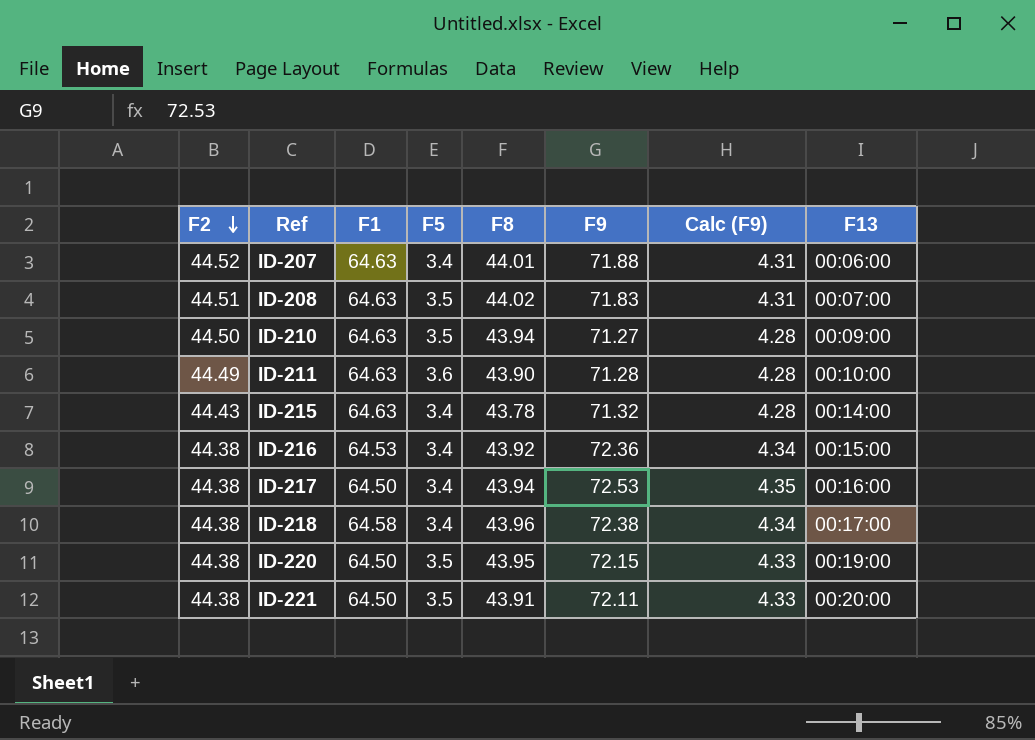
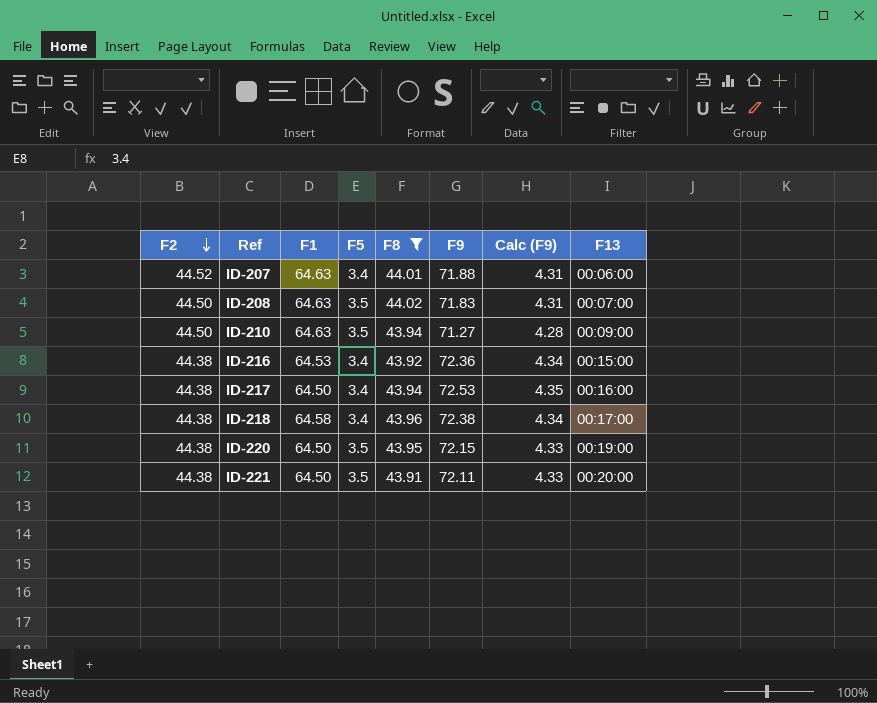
filter: none -> F8 >= 43.91
ID-208 | F2: 44.51 -> 44.50

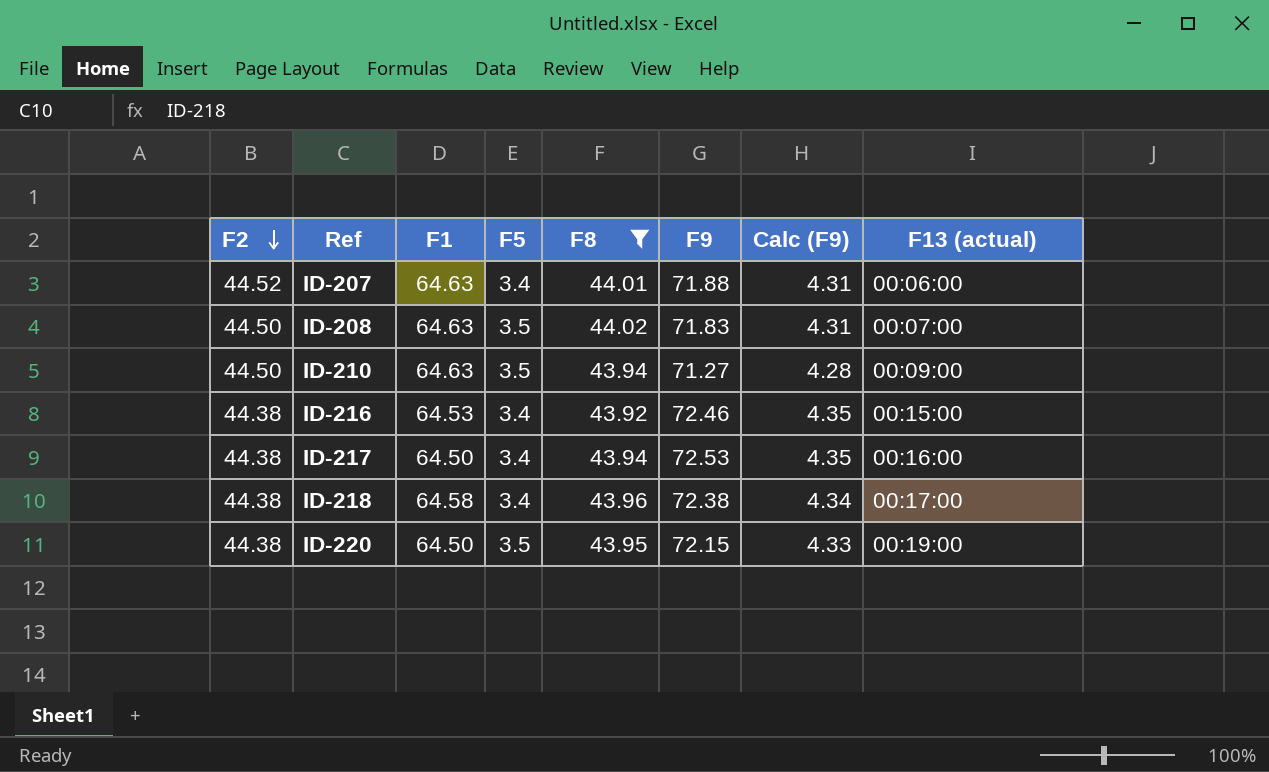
column name: F13 -> F13 (actual)
row ID-221: 44.38 | 64.50 | 3.5 | 43.91 | 72.11 | 4.33 | 00:20:00 -> none
ID-216 | F9: 72.36 -> 72.46
ID-216 | Calc (F9): 4.34 -> 4.35

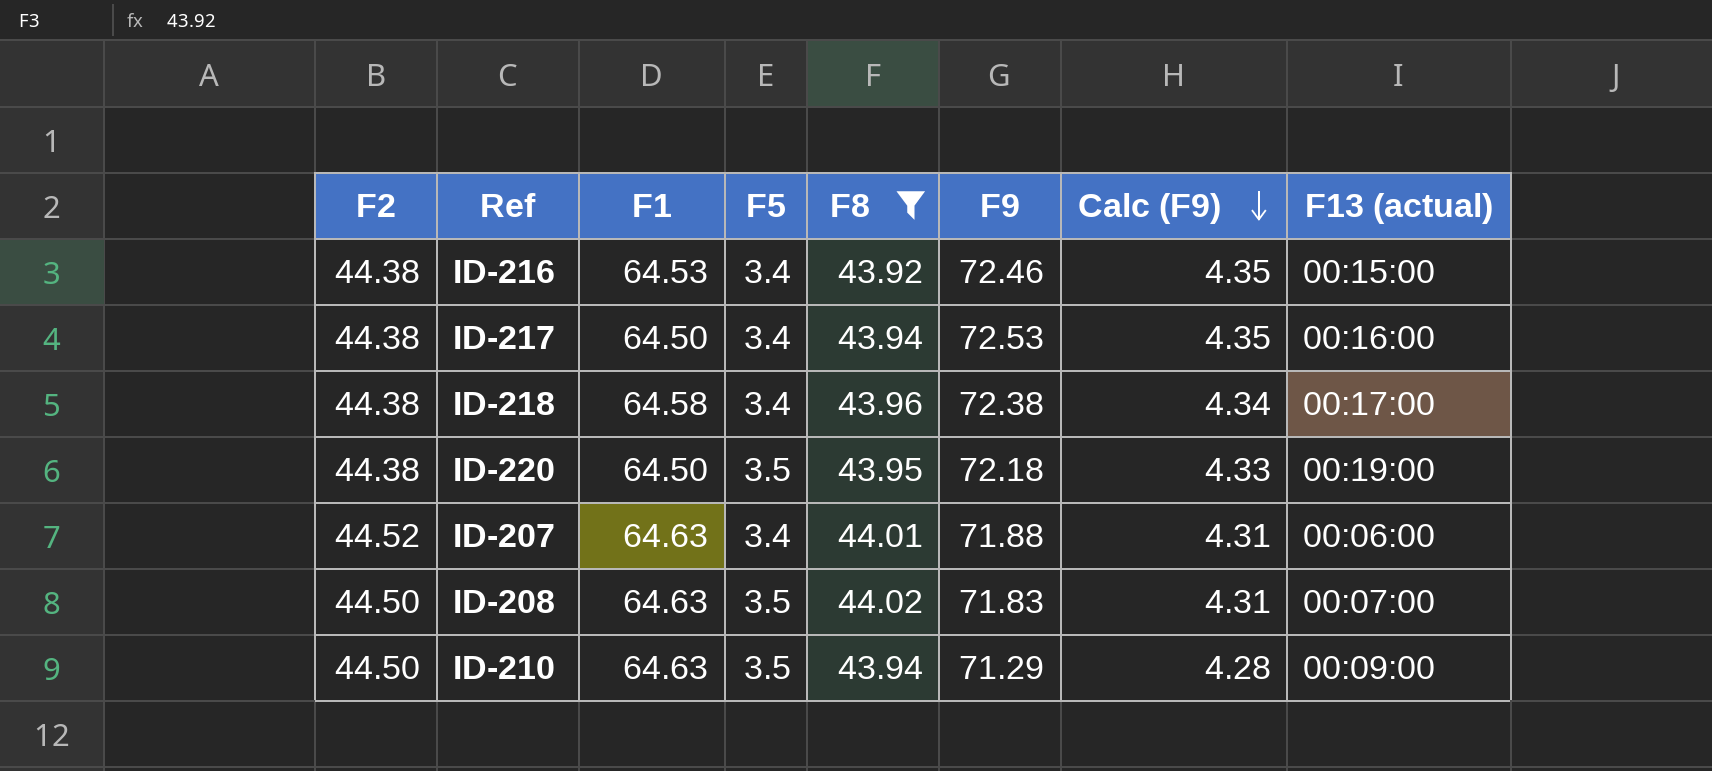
row order: F2 descending -> Calc (F9) descending
ID-220 | F9: 72.15 -> 72.18
ID-210 | F9: 71.27 -> 71.29

